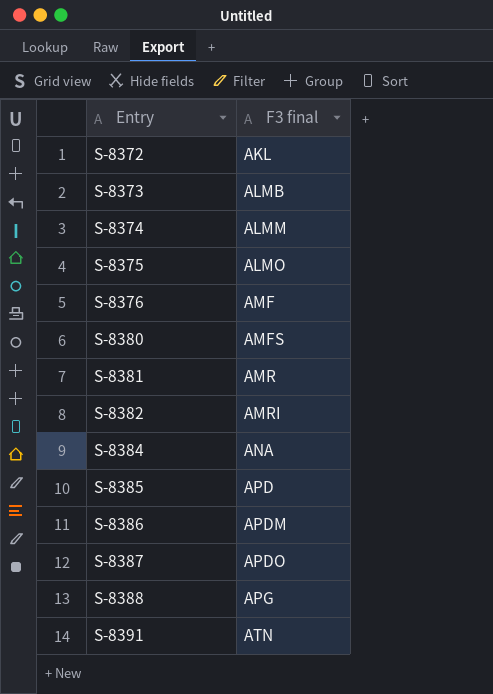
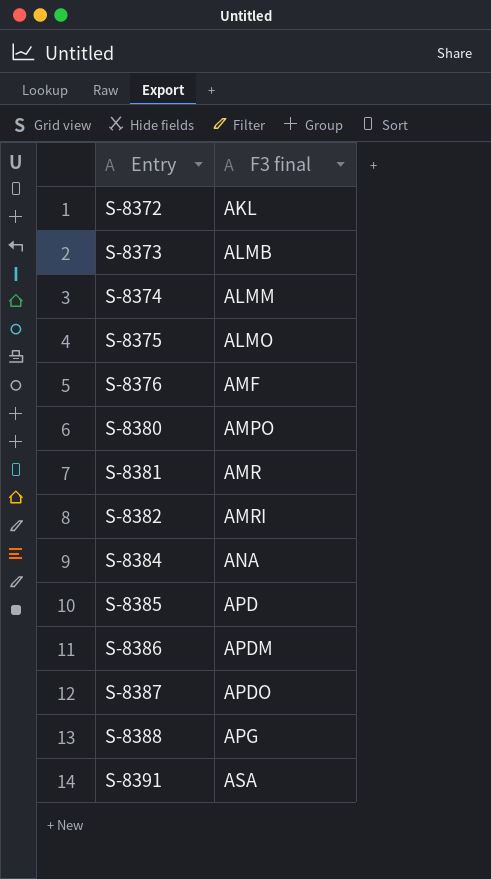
S-8380 | F3 final: AMFS -> AMPO
S-8391 | F3 final: ATN -> ASA

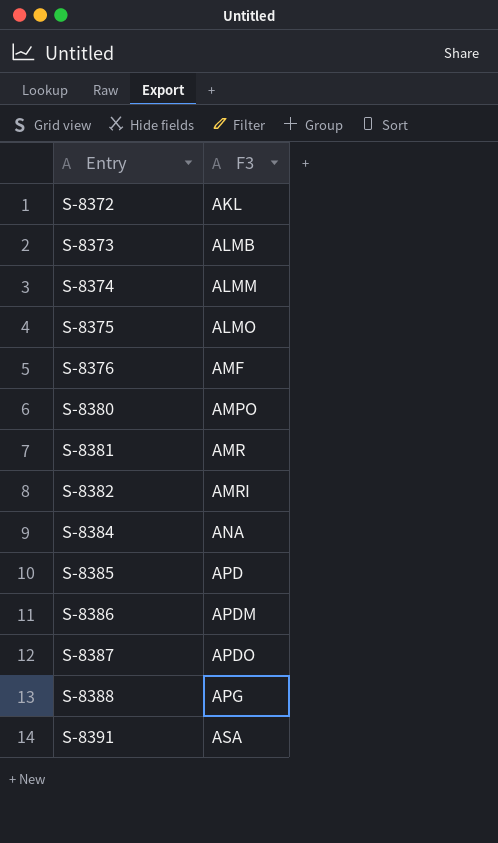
column name: F3 final -> F3

